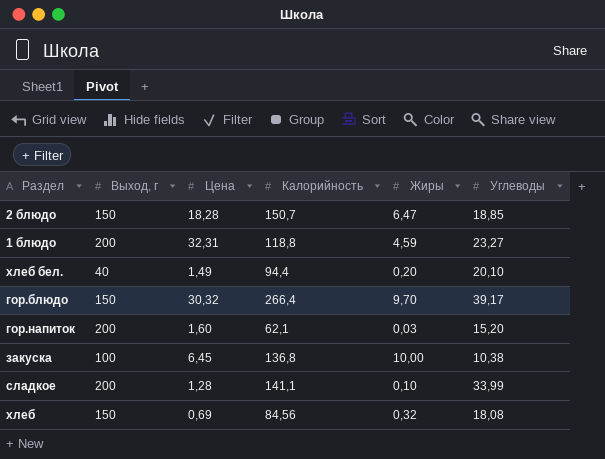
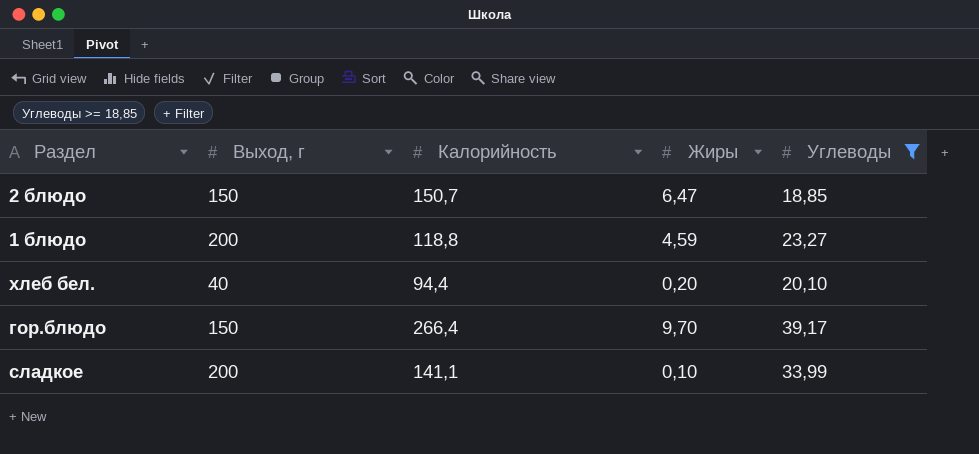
filter: none -> Углеводы >= 18,85
column Цена | position: 3 -> none

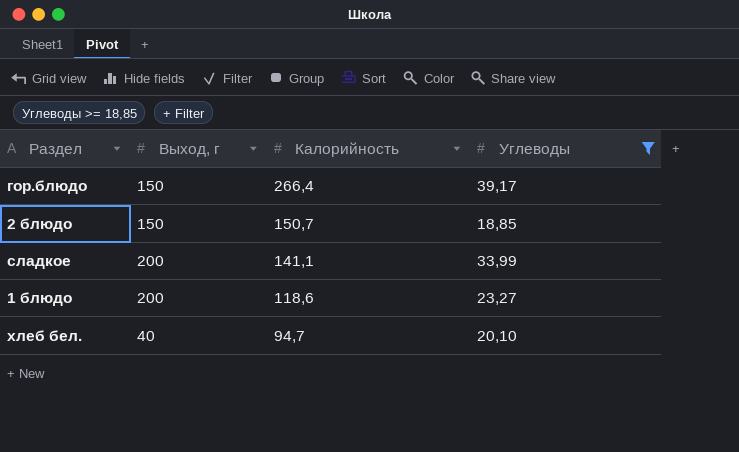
row order: none -> Калорийность descending
column Жиры | position: 4 -> none
1 блюдо | Калорийность: 118,8 -> 118,6
хлеб бел. | Калорийность: 94,4 -> 94,7

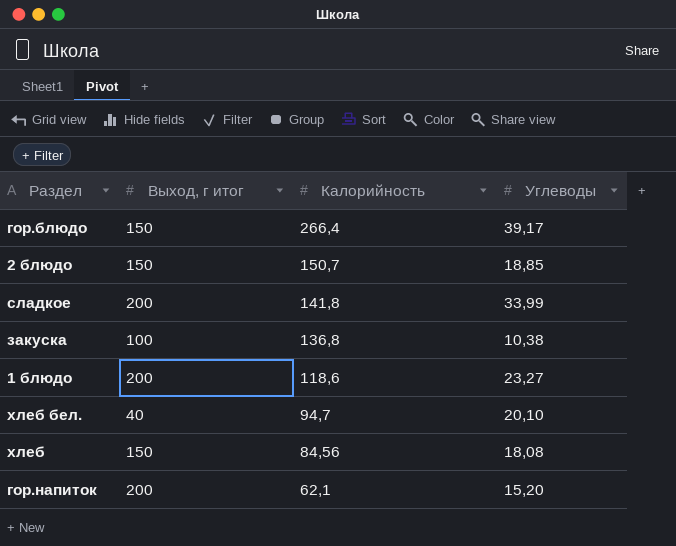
filter: Углеводы >= 18,85 -> none
column name: Выход, г -> Выход, г итог
сладкое | Калорийность: 141,1 -> 141,8

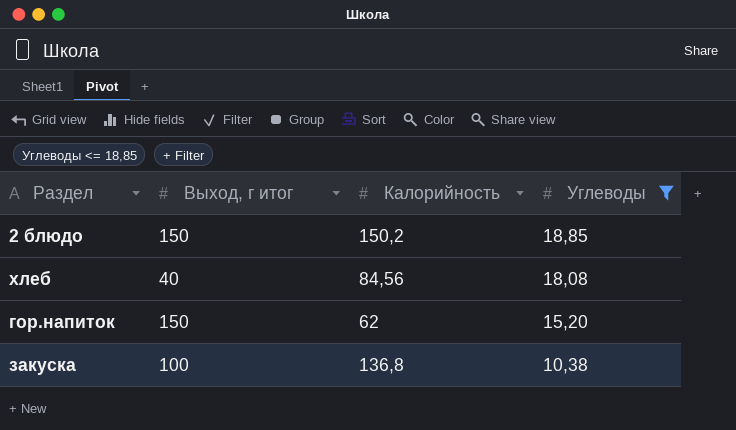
filter: none -> Углеводы <= 18,85
row order: Калорийность descending -> Углеводы descending
2 блюдо | Калорийность: 150,7 -> 150,2
хлеб | Выход, г итог: 150 -> 40
гор.напиток | Выход, г итог: 200 -> 150
гор.напиток | Калорийность: 62,1 -> 62

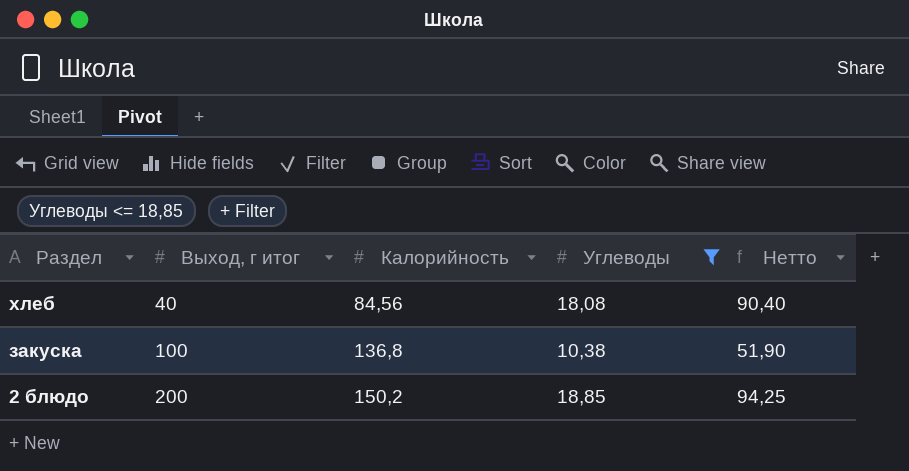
row order: Углеводы descending -> Раздел descending
column Нетто | formula: none -> [Углеводы] * 5
row гор.напиток: 150 | 62 | 15,20 -> none
2 блюдо | Выход, г итог: 150 -> 200

